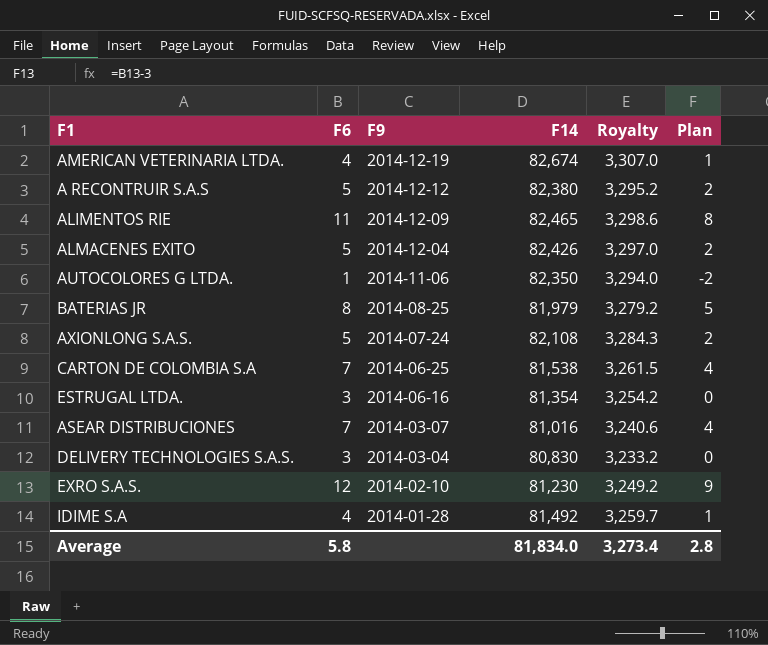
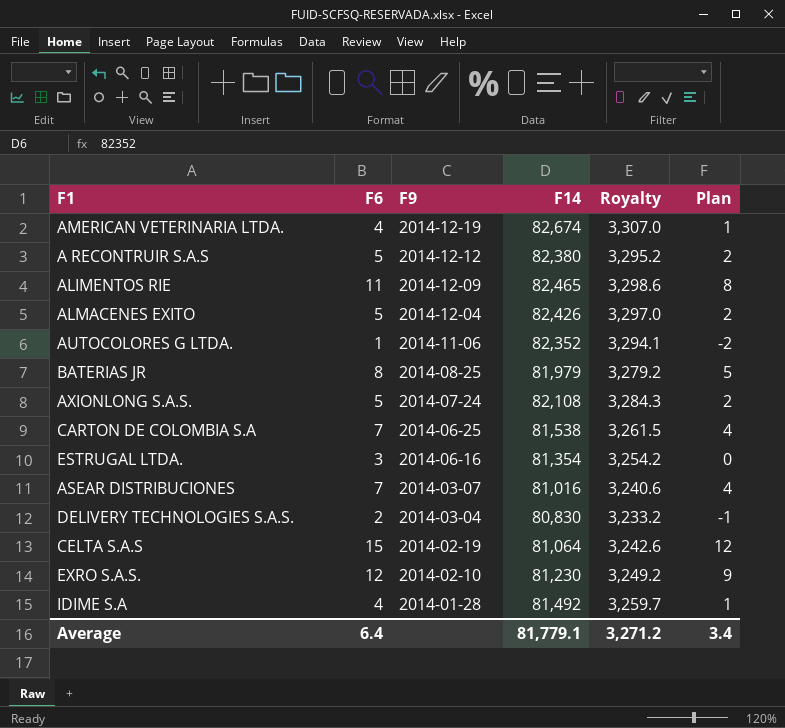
AUTOCOLORES G LTDA. | F14: 82,350 -> 82,352
AUTOCOLORES G LTDA. | Royalty: 3,294.0 -> 3,294.1
DELIVERY TECHNOLOGIES S.A.S. | F6: 3 -> 2
DELIVERY TECHNOLOGIES S.A.S. | Plan: 0 -> -1
row CELTA S.A.S: none -> 15 | 2014-02-19 | 81,064 | 3,242.6 | 12
Average | F6: 5.8 -> 6.4
Average | F14: 81,834.0 -> 81,779.1
Average | Royalty: 3,273.4 -> 3,271.2
Average | Plan: 2.8 -> 3.4

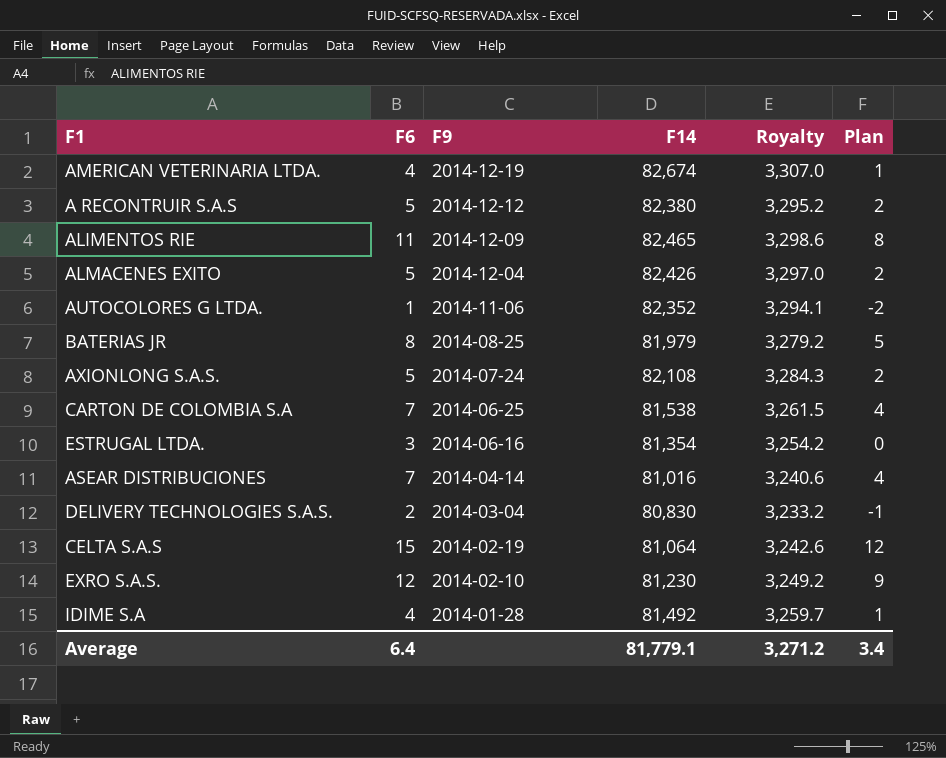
ASEAR DISTRIBUCIONES | F9: 2014-03-07 -> 2014-04-14

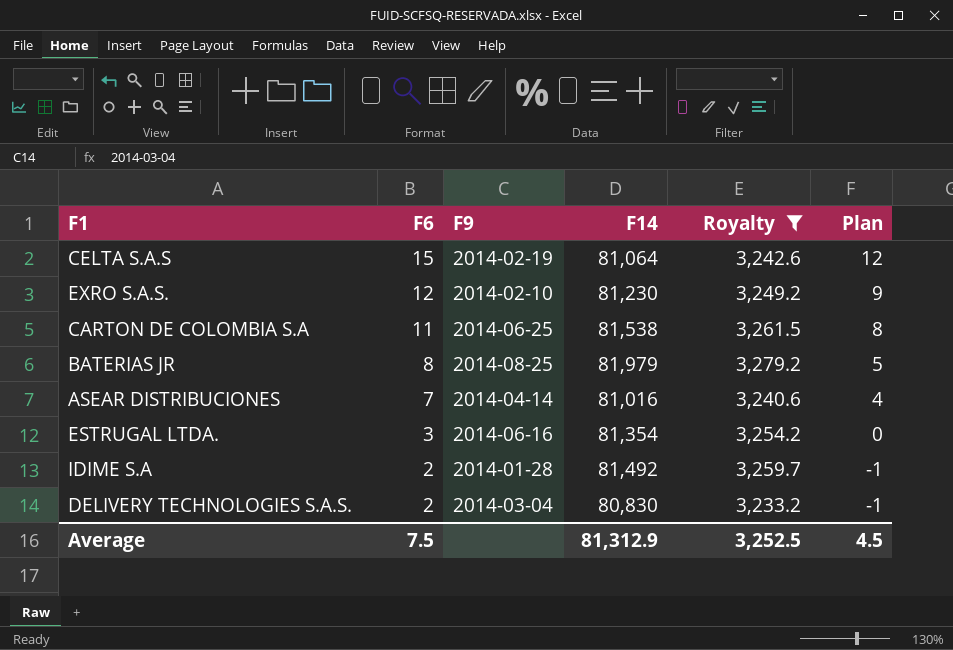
filter: none -> Royalty <= 3,279.2
row order: F9 descending -> F6 descending
CARTON DE COLOMBIA S.A | F6: 7 -> 11
CARTON DE COLOMBIA S.A | Plan: 4 -> 8
IDIME S.A | F6: 4 -> 2
IDIME S.A | Plan: 1 -> -1
Average | F6: 6.4 -> 7.5
Average | F14: 81,779.1 -> 81,312.9
Average | Royalty: 3,271.2 -> 3,252.5
Average | Plan: 3.4 -> 4.5

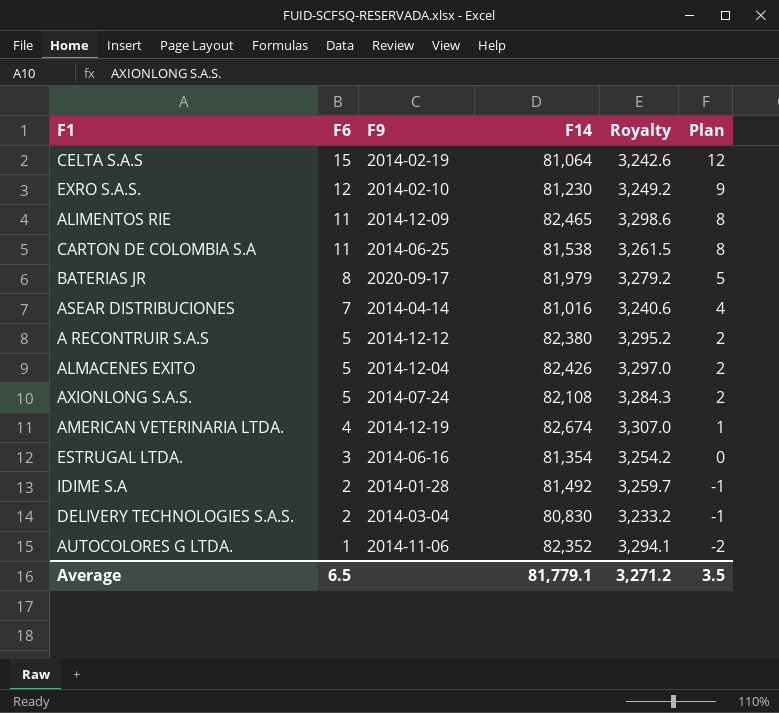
filter: Royalty <= 3,279.2 -> none
BATERIAS JR | F9: 2014-08-25 -> 2020-09-17
Average | F6: 7.5 -> 6.5
Average | F14: 81,312.9 -> 81,779.1
Average | Royalty: 3,252.5 -> 3,271.2
Average | Plan: 4.5 -> 3.5

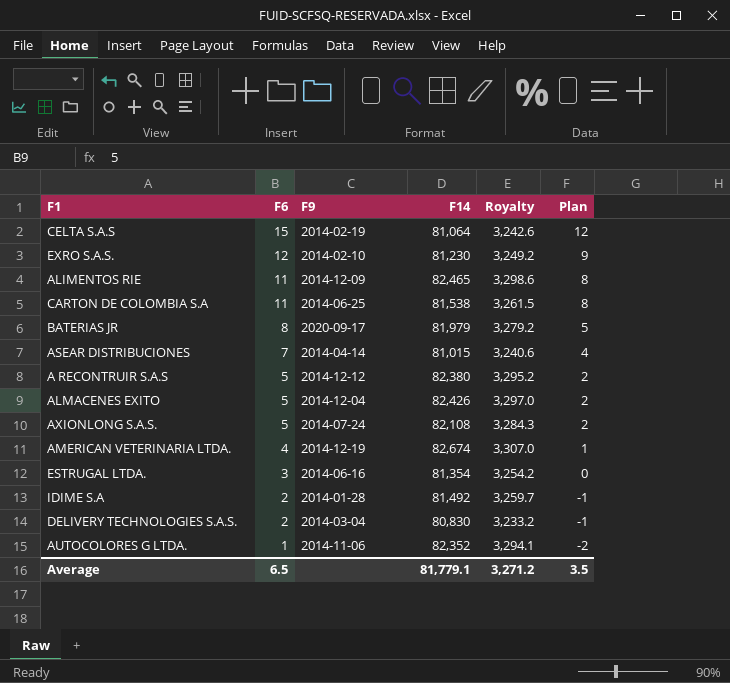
ASEAR DISTRIBUCIONES | F14: 81,016 -> 81,015

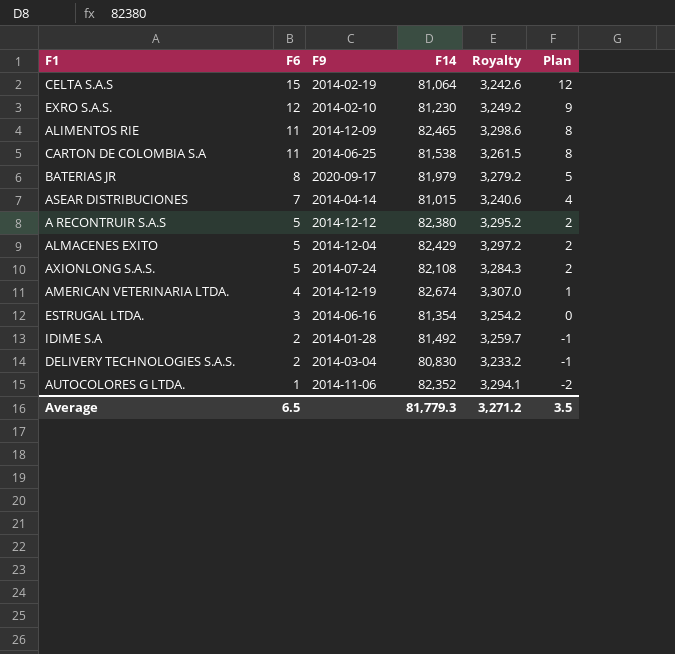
ALMACENES EXITO | F14: 82,426 -> 82,429
ALMACENES EXITO | Royalty: 3,297.0 -> 3,297.2
Average | F14: 81,779.1 -> 81,779.3

